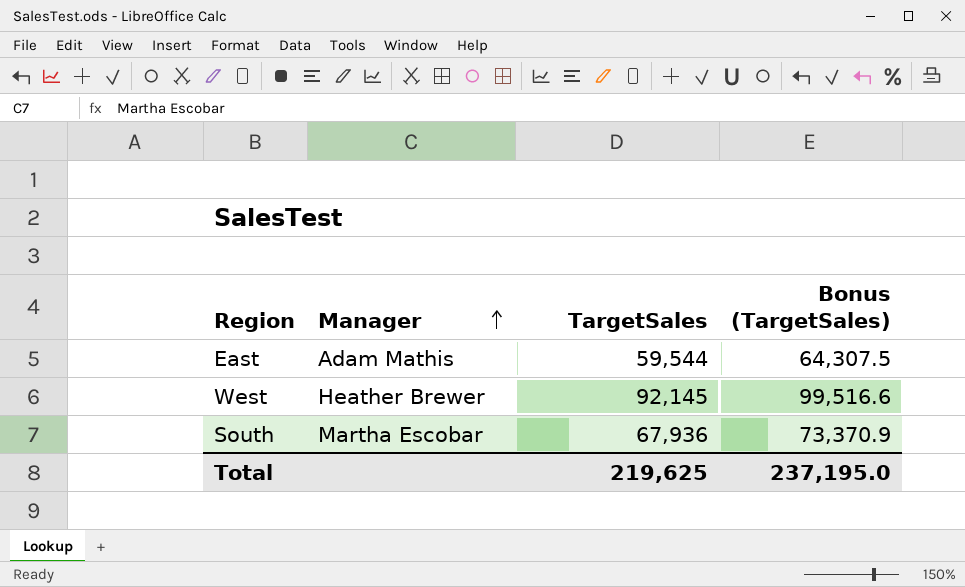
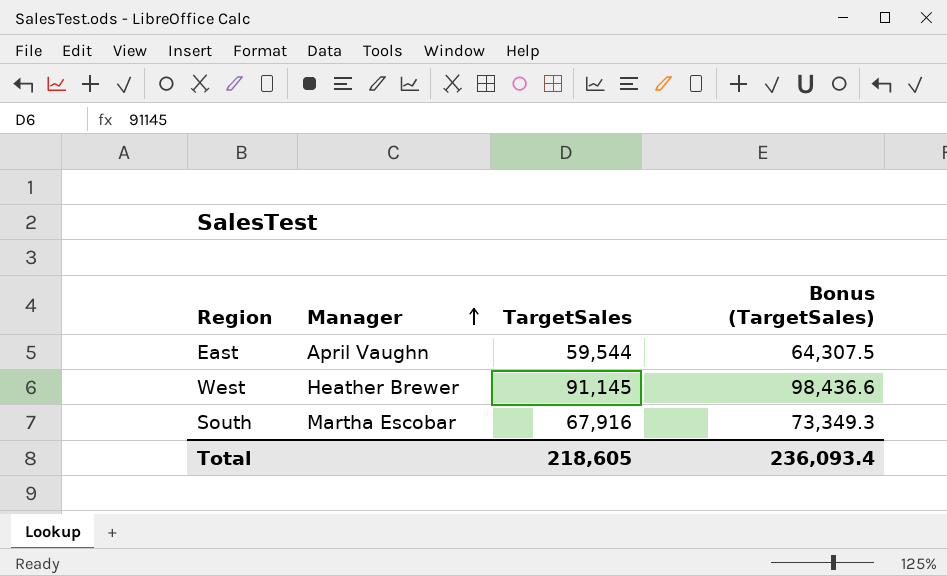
East | Manager: Adam Mathis -> April Vaughn
West | TargetSales: 92,145 -> 91,145
West | Bonus (TargetSales): 99,516.6 -> 98,436.6
South | TargetSales: 67,936 -> 67,916
South | Bonus (TargetSales): 73,370.9 -> 73,349.3
Total | TargetSales: 219,625 -> 218,605
Total | Bonus (TargetSales): 237,195.0 -> 236,093.4

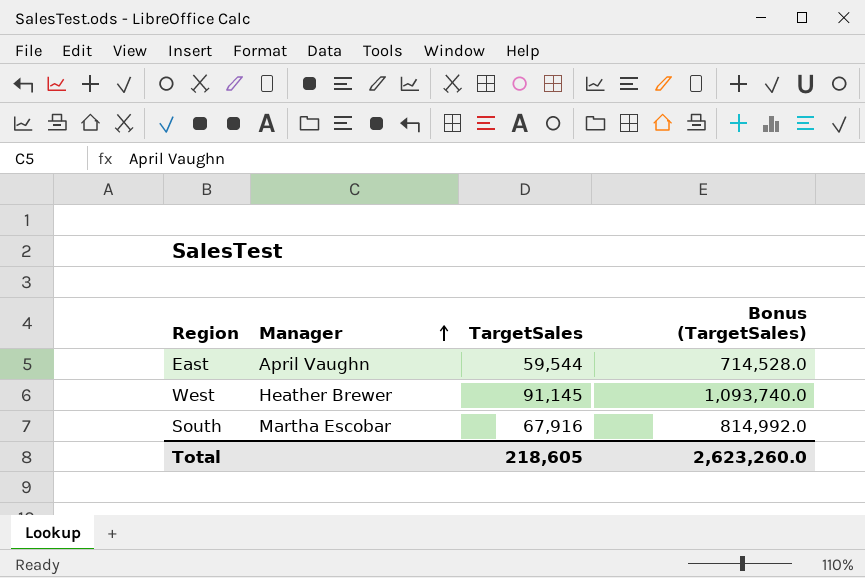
column Bonus (TargetSales) | formula: [TargetSales] * 1.08 -> [TargetSales] * 12
Total | Bonus (TargetSales): 236,093.4 -> 2,623,260.0

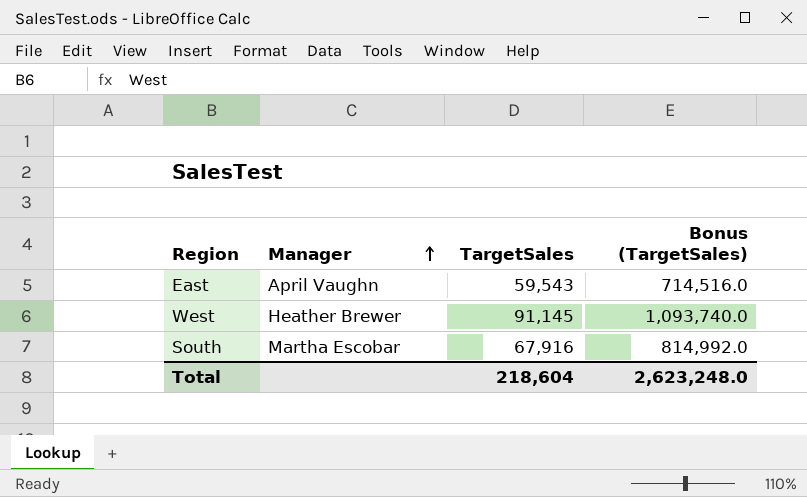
East | TargetSales: 59,544 -> 59,543
East | Bonus (TargetSales): 714,528.0 -> 714,516.0
Total | TargetSales: 218,605 -> 218,604
Total | Bonus (TargetSales): 2,623,260.0 -> 2,623,248.0

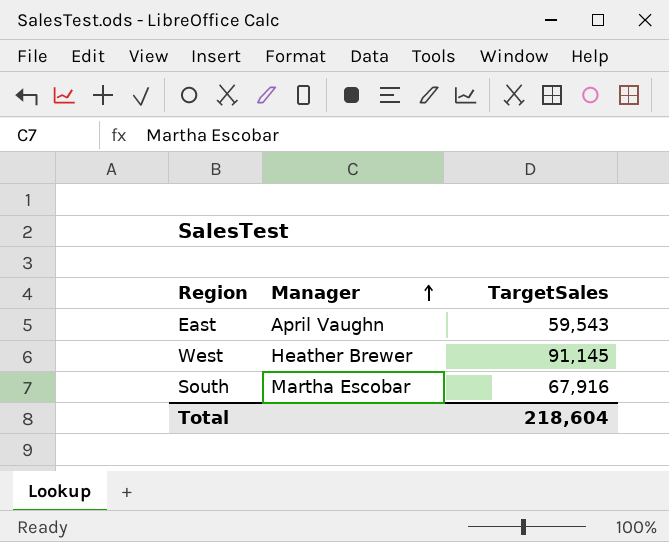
column Bonus (TargetSales) | formula: [TargetSales] * 12 -> none

